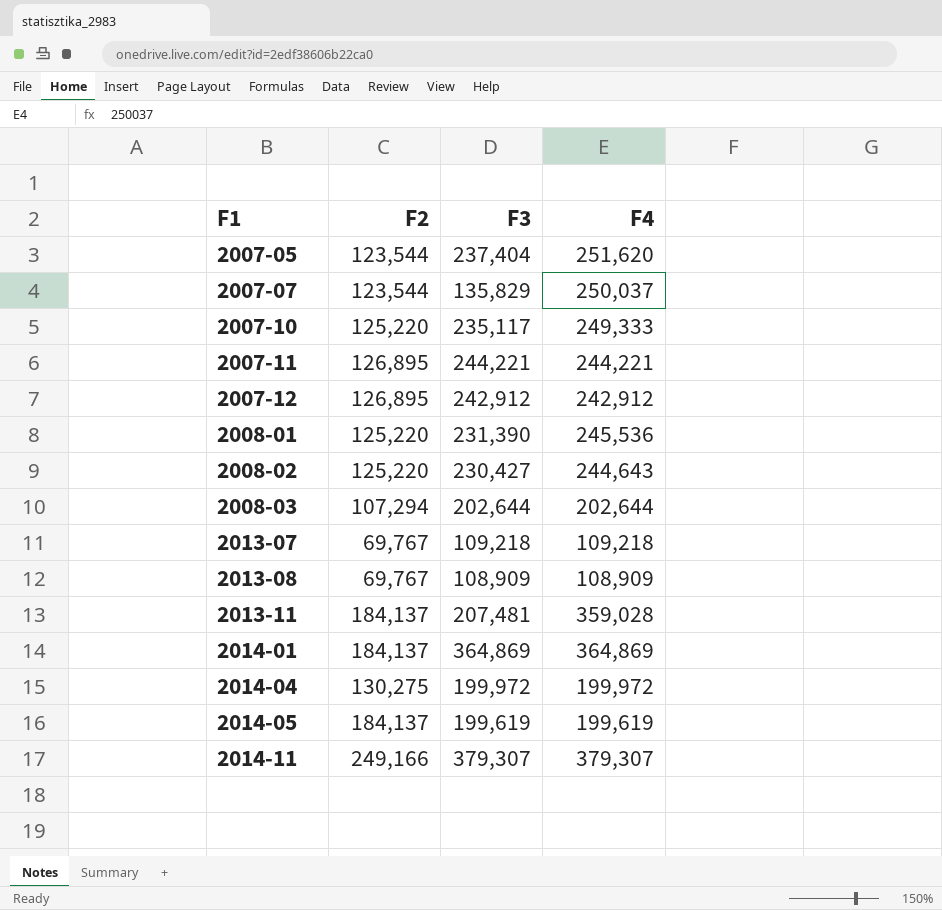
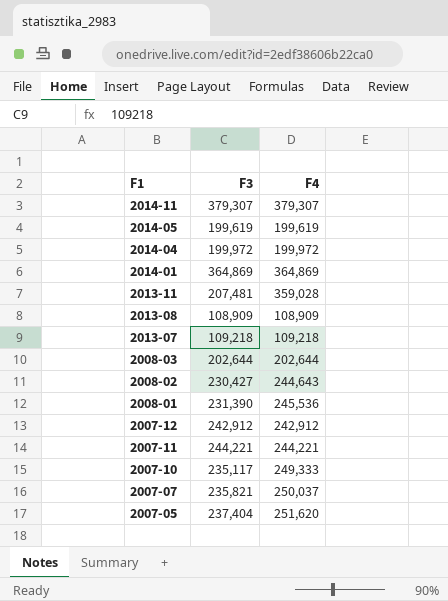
row order: F1 ascending -> F1 descending
column F2 | position: 2 -> none
2007-07 | F3: 135,829 -> 235,821

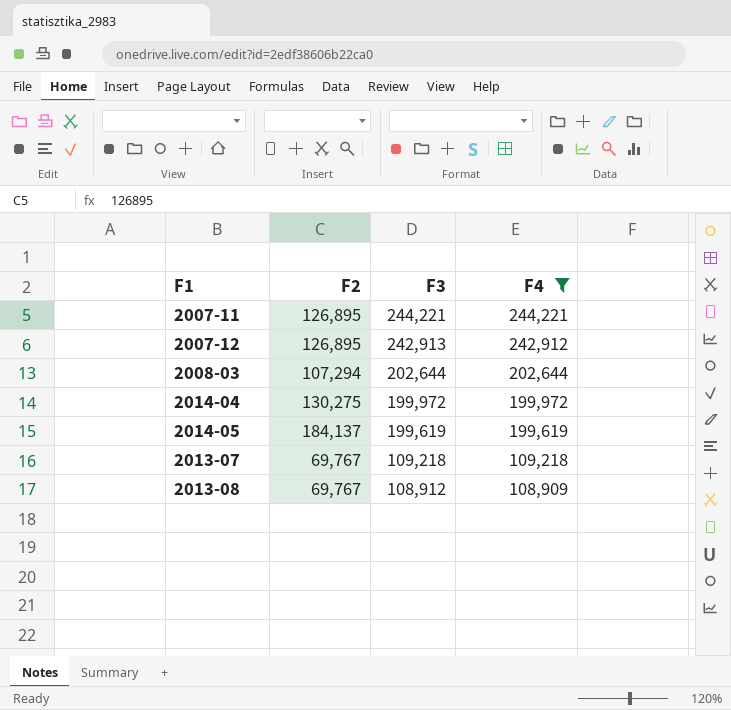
filter: none -> F4 <= 244,221
row order: F1 descending -> F3 descending
column F2 | position: none -> 2
2007-12 | F3: 242,912 -> 242,913
2013-08 | F3: 108,909 -> 108,912

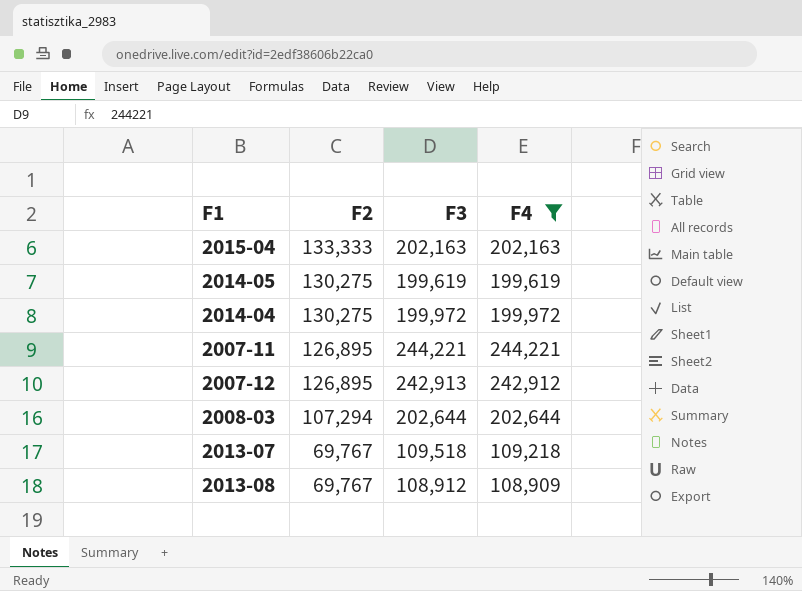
row order: F3 descending -> F2 descending
row 2015-04: none -> 133,333 | 202,163 | 202,163
2014-05 | F2: 184,137 -> 130,275
2013-07 | F3: 109,218 -> 109,518

